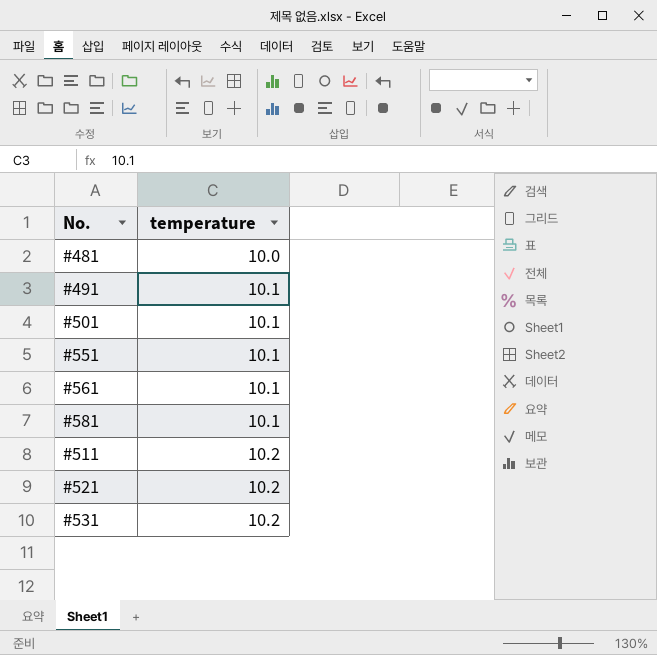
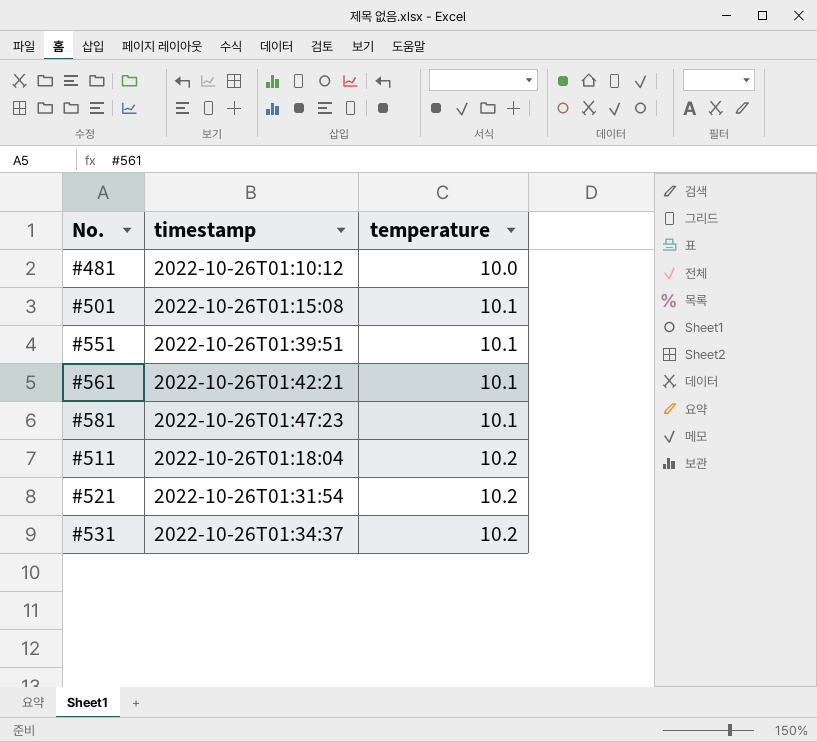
column timestamp | position: none -> 2
row #491: 10.1 -> none

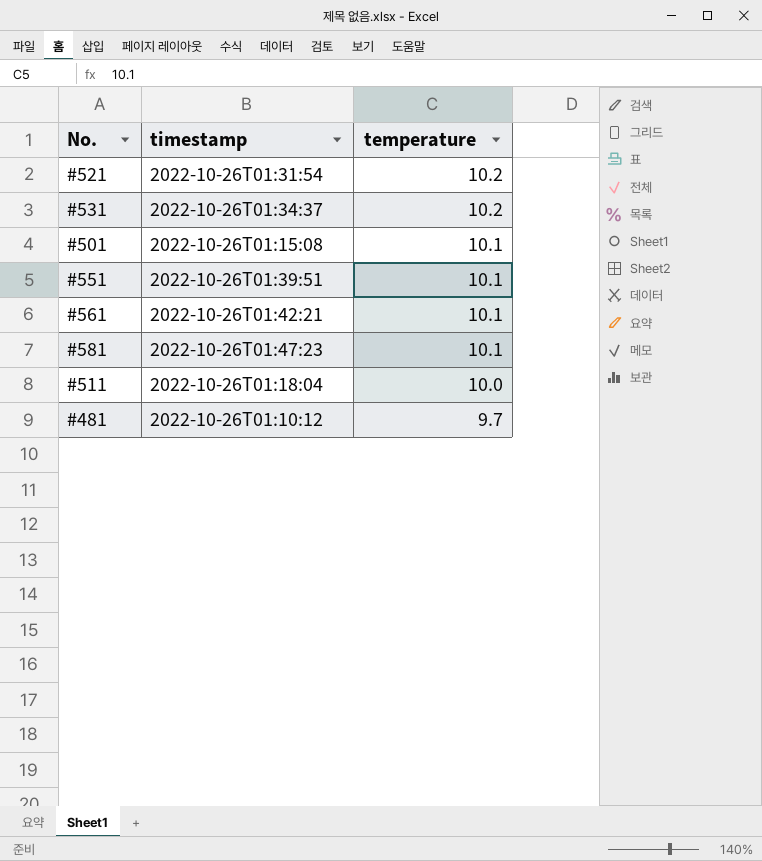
row order: temperature ascending -> temperature descending
#511 | temperature: 10.2 -> 10.0
#481 | temperature: 10.0 -> 9.7

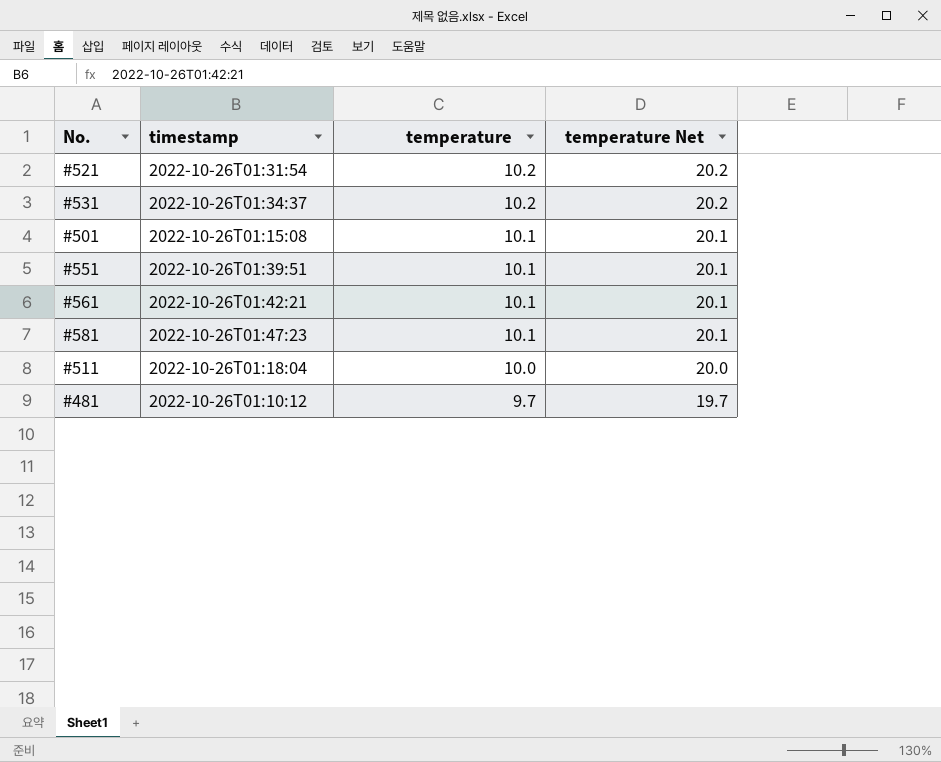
column temperature Net | formula: none -> [temperature] + 10

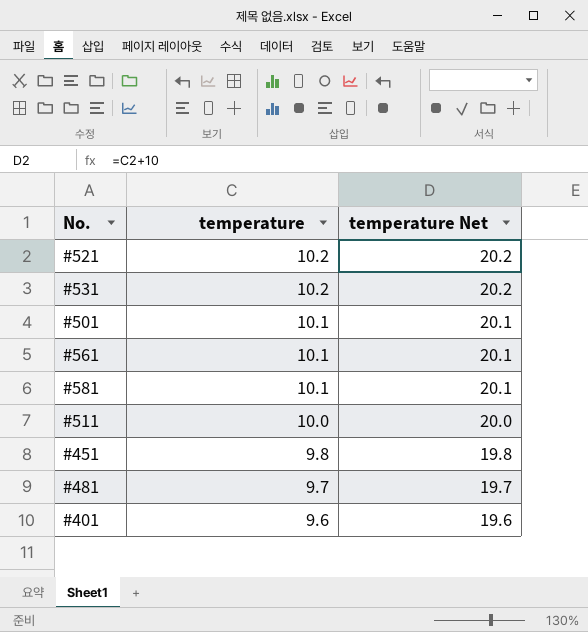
column timestamp | position: 2 -> none
row #551: 2022-10-26T01:39:51 | 10.1 | 20.1 -> none
row #451: none -> 9.8 | 19.8
row #401: none -> 9.6 | 19.6

